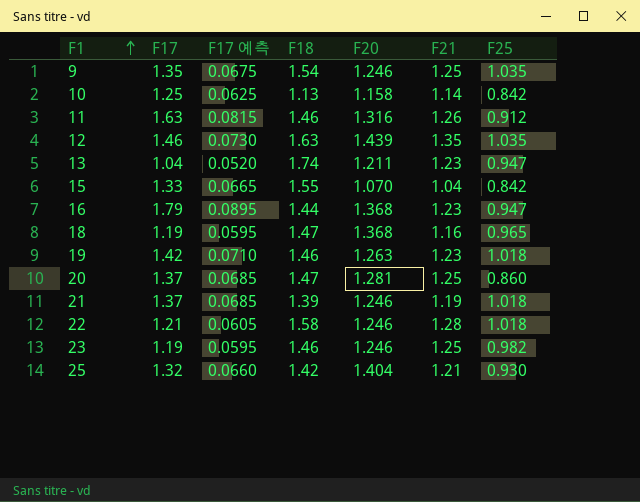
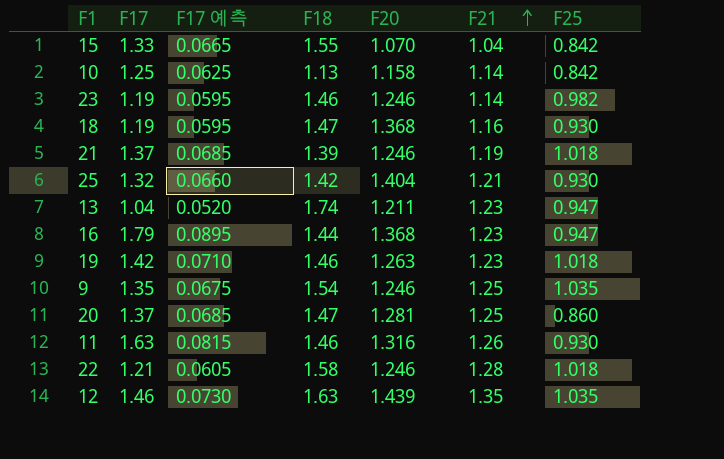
row order: F1 ascending -> F21 ascending
23 | F21: 1.25 -> 1.14
18 | F25: 0.965 -> 0.930
11 | F25: 0.912 -> 0.930

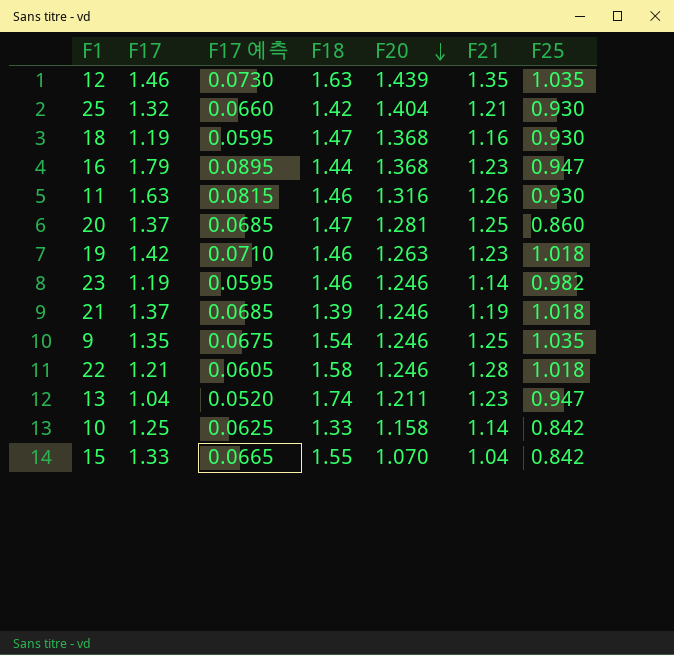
row order: F21 ascending -> F20 descending
10 | F18: 1.13 -> 1.33

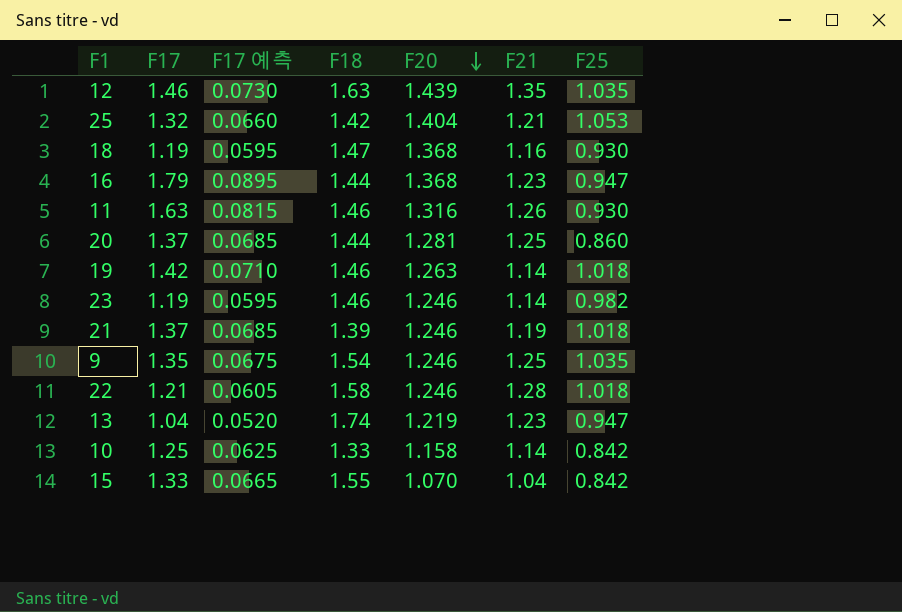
25 | F25: 0.930 -> 1.053
20 | F18: 1.47 -> 1.44
19 | F21: 1.23 -> 1.14
13 | F20: 1.211 -> 1.219

